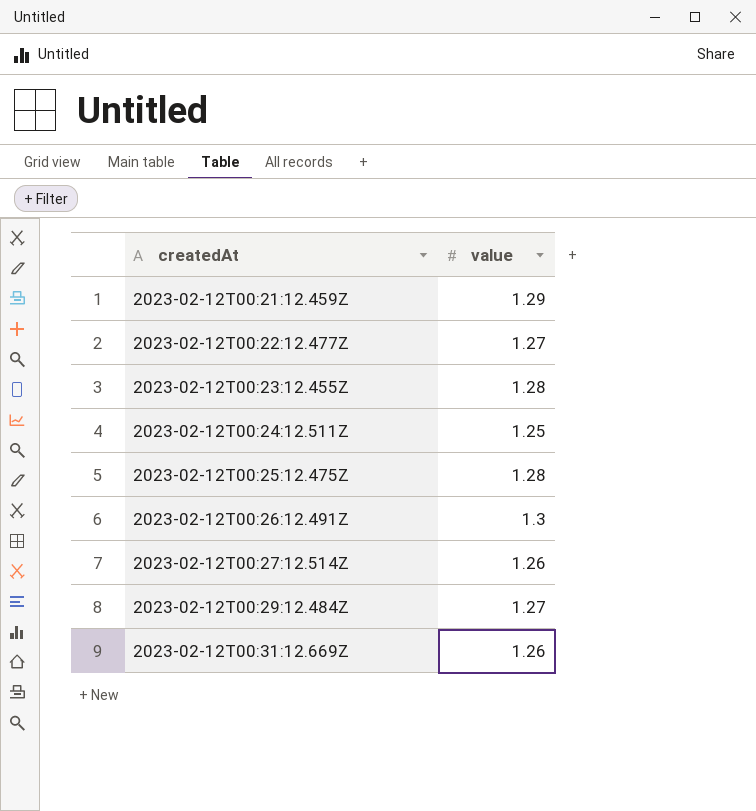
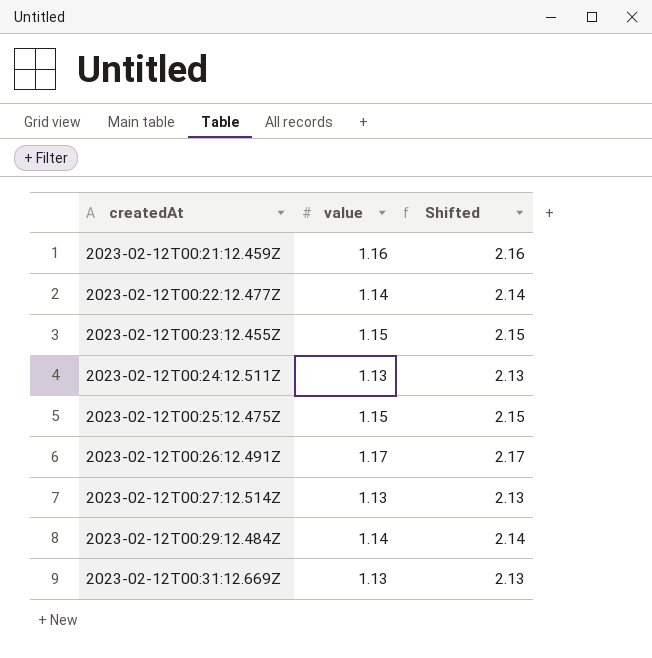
column Shifted | formula: none -> [value] + 1
2023-02-12T00:21:12.459Z | value: 1.29 -> 1.16
2023-02-12T00:22:12.477Z | value: 1.27 -> 1.14
2023-02-12T00:23:12.455Z | value: 1.28 -> 1.15
2023-02-12T00:24:12.511Z | value: 1.25 -> 1.13
2023-02-12T00:25:12.475Z | value: 1.28 -> 1.15
2023-02-12T00:26:12.491Z | value: 1.3 -> 1.17
2023-02-12T00:27:12.514Z | value: 1.26 -> 1.13
2023-02-12T00:29:12.484Z | value: 1.27 -> 1.14
2023-02-12T00:31:12.669Z | value: 1.26 -> 1.13

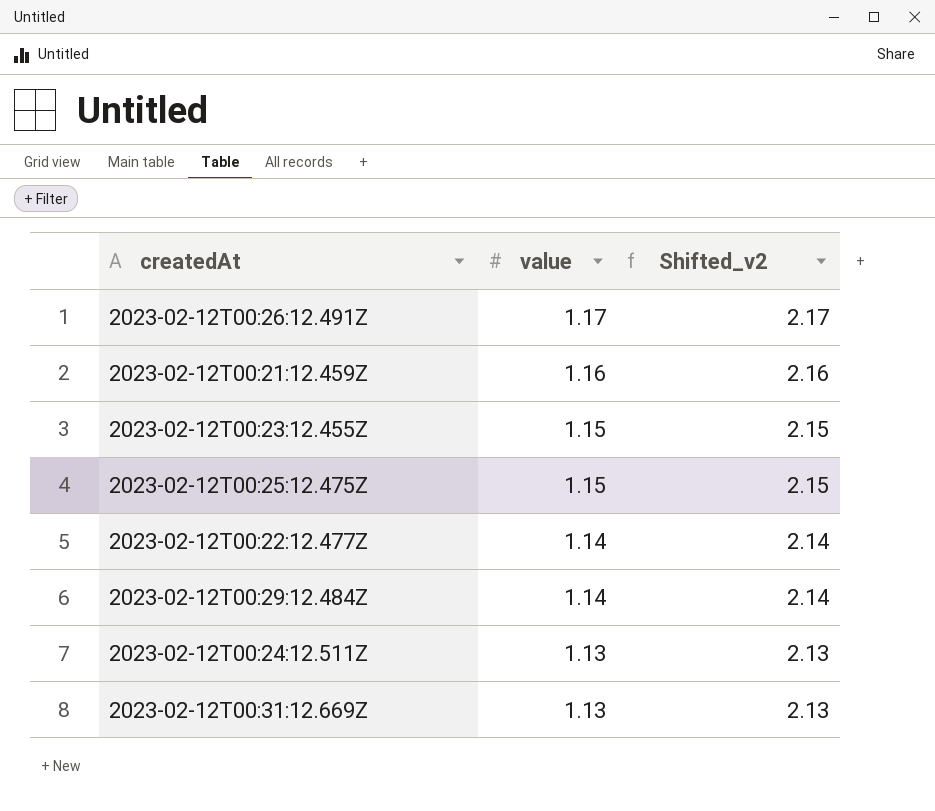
row order: createdAt ascending -> value descending
column name: Shifted -> Shifted_v2
row 2023-02-12T00:27:12.514Z: 1.13 | 2.13 -> none

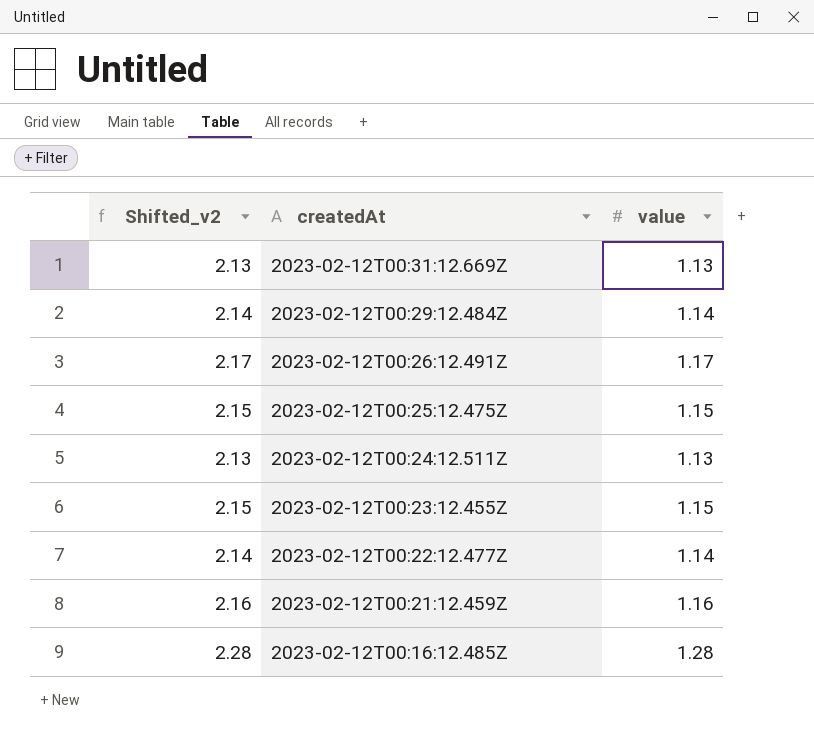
row order: value descending -> createdAt descending
column Shifted_v2 | position: 3 -> 1
row 2023-02-12T00:16:12.485Z: none -> 2.28 | 1.28

